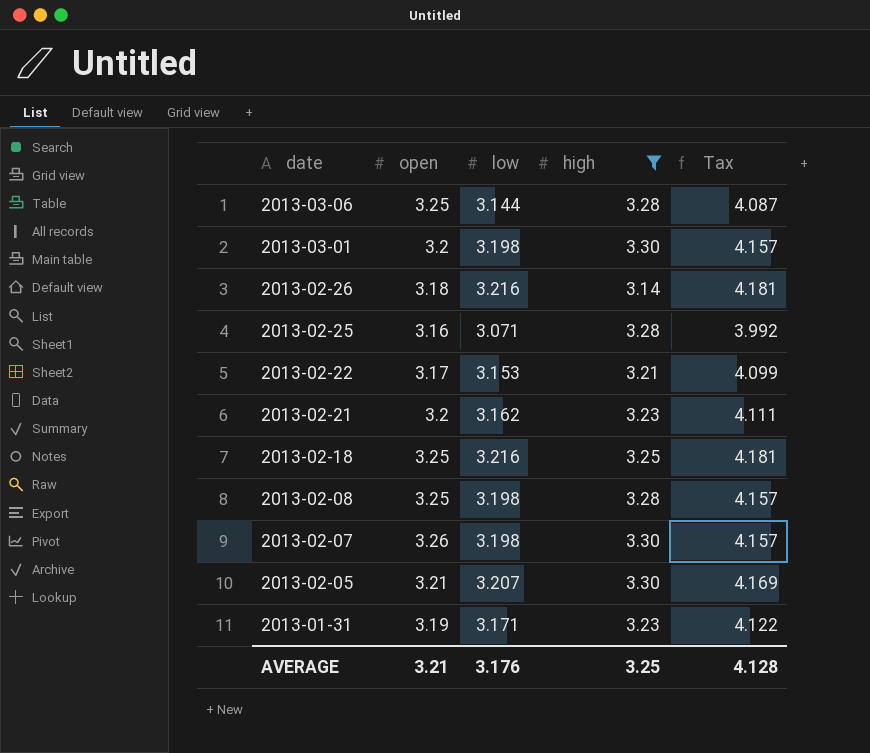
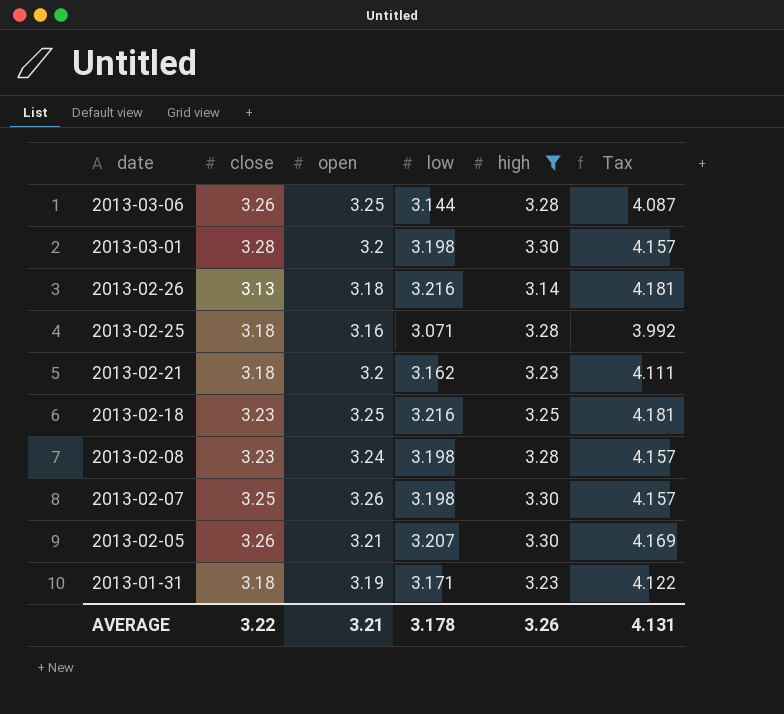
column close | position: none -> 2
row 2013-02-22: 3.17 | 3.153 | 3.21 | 4.099 -> none
2013-02-08 | open: 3.25 -> 3.24
AVERAGE | low: 3.176 -> 3.178
AVERAGE | high: 3.25 -> 3.26
AVERAGE | Tax: 4.128 -> 4.131

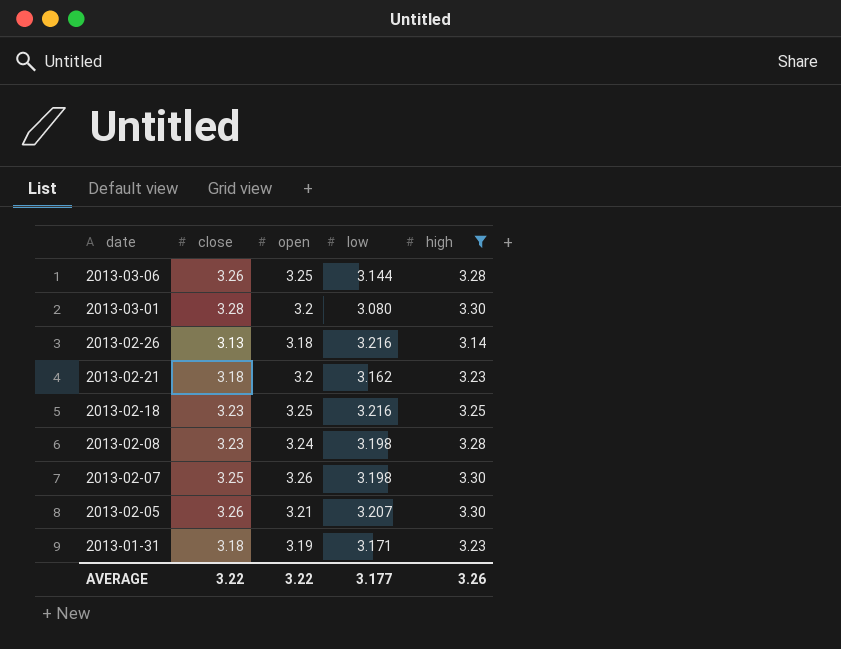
column Tax | formula: [low] * 1.3 -> none
row 2013-02-25: 3.18 | 3.16 | 3.071 | 3.28 | 3.992 -> none
2013-03-01 | low: 3.198 -> 3.080
AVERAGE | open: 3.21 -> 3.22
AVERAGE | low: 3.178 -> 3.177

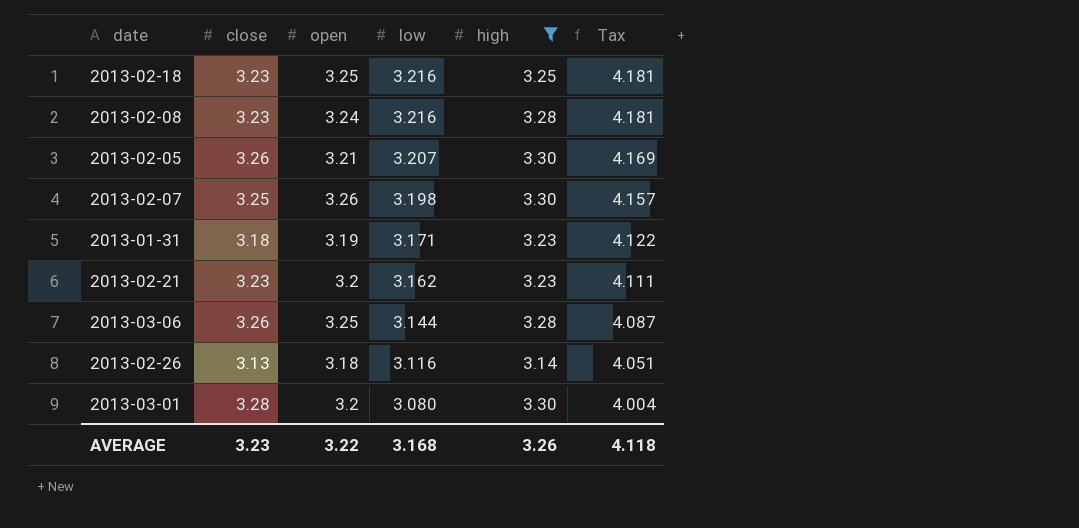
row order: date descending -> low descending
column Tax | formula: none -> [low] * 1.3
2013-02-08 | low: 3.198 -> 3.216
2013-02-21 | close: 3.18 -> 3.23
2013-02-26 | low: 3.216 -> 3.116
AVERAGE | close: 3.22 -> 3.23
AVERAGE | low: 3.177 -> 3.168

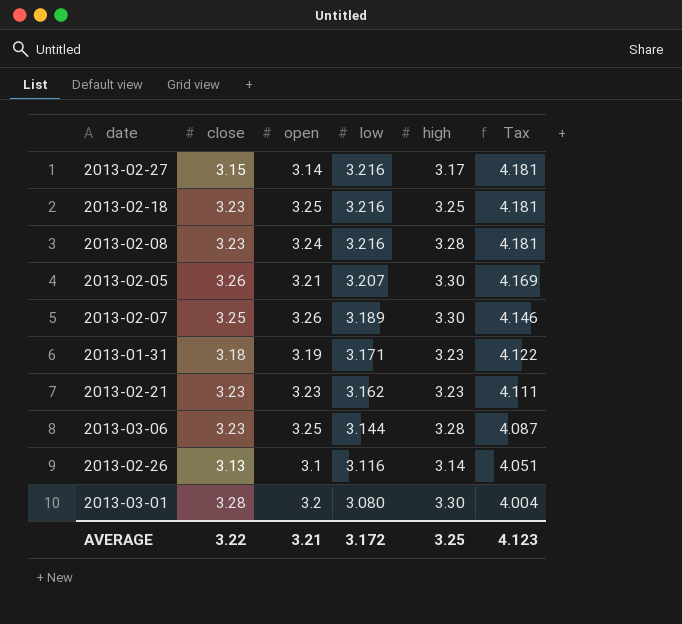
filter: high != 3.17 -> none
2013-02-07 | low: 3.198 -> 3.189
2013-02-07 | Tax: 4.157 -> 4.146
2013-02-21 | open: 3.2 -> 3.23
2013-03-06 | close: 3.26 -> 3.23
2013-02-26 | open: 3.18 -> 3.1
AVERAGE | close: 3.23 -> 3.22
AVERAGE | open: 3.22 -> 3.21
AVERAGE | low: 3.168 -> 3.172
AVERAGE | high: 3.26 -> 3.25
AVERAGE | Tax: 4.118 -> 4.123

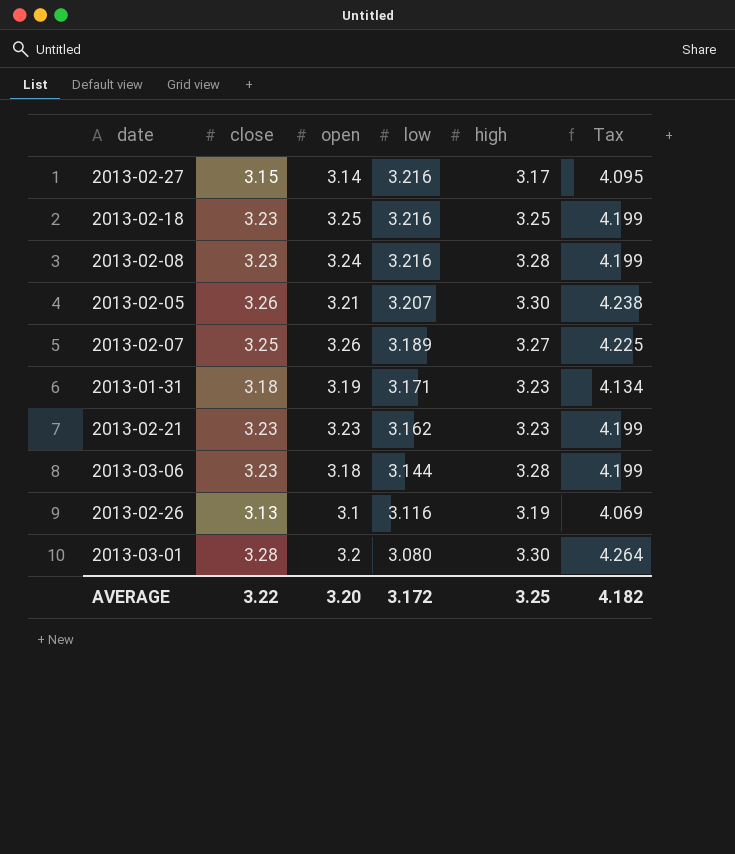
column Tax | formula: [low] * 1.3 -> [close] * 1.3
2013-02-07 | high: 3.30 -> 3.27
2013-03-06 | open: 3.25 -> 3.18
2013-02-26 | high: 3.14 -> 3.19
AVERAGE | open: 3.21 -> 3.20
AVERAGE | Tax: 4.123 -> 4.182

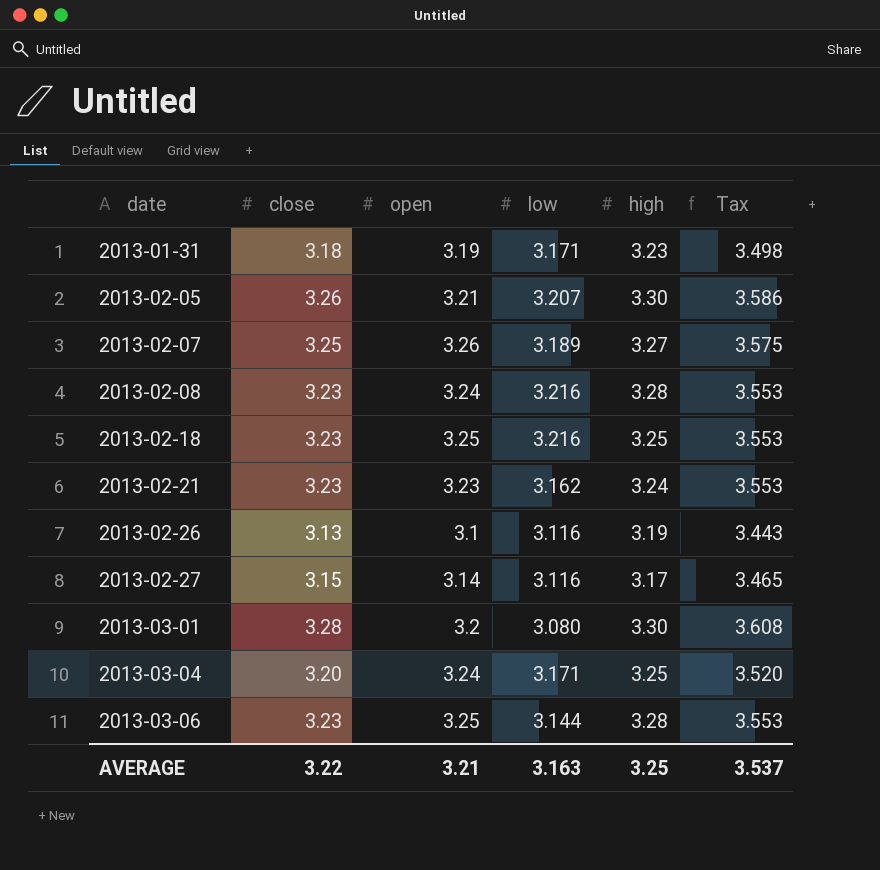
row order: low descending -> date ascending
column Tax | formula: [close] * 1.3 -> [close] * 1.1
2013-02-21 | high: 3.23 -> 3.24
2013-02-27 | low: 3.216 -> 3.116
row 2013-03-04: none -> 3.20 | 3.24 | 3.171 | 3.25 | 3.520
2013-03-06 | open: 3.18 -> 3.25
AVERAGE | open: 3.20 -> 3.21
AVERAGE | low: 3.172 -> 3.163
AVERAGE | Tax: 4.182 -> 3.537

